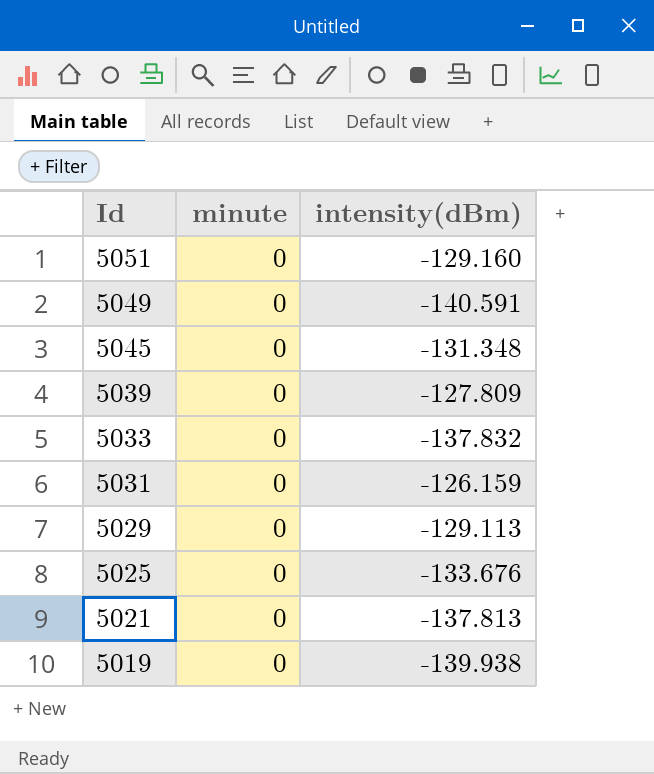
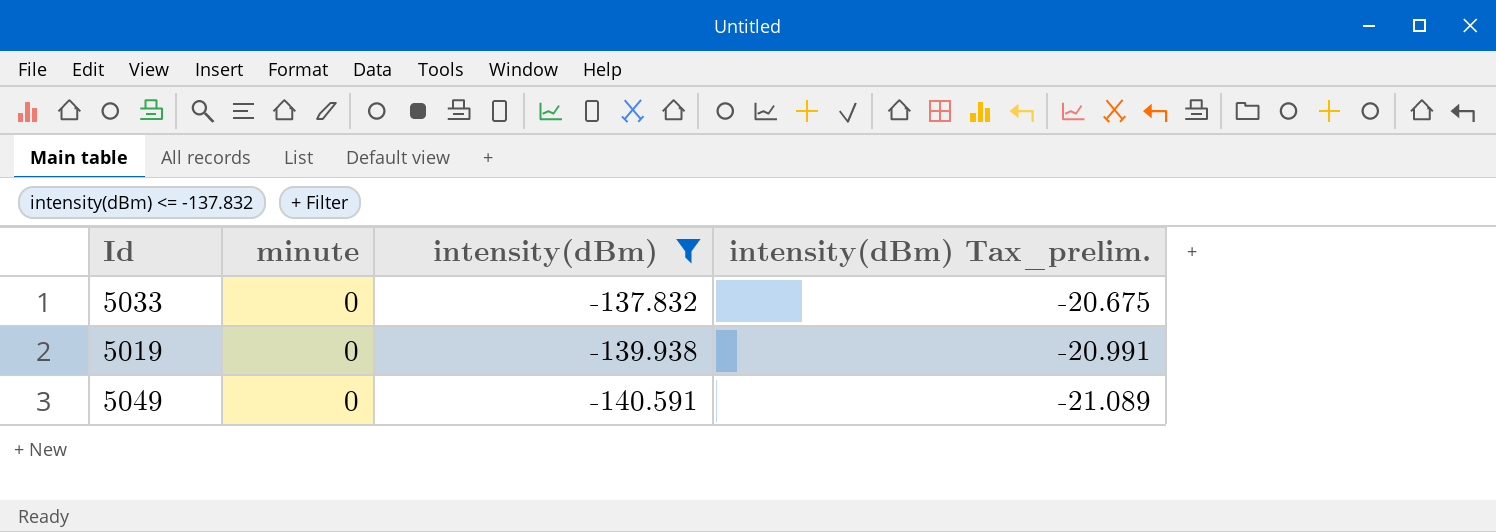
filter: none -> intensity(dBm) <= -137.832
row order: Id descending -> intensity(dBm) descending
column intensity(dBm) Tax_prelim. | formula: none -> [intensity(dBm)] * 0.15

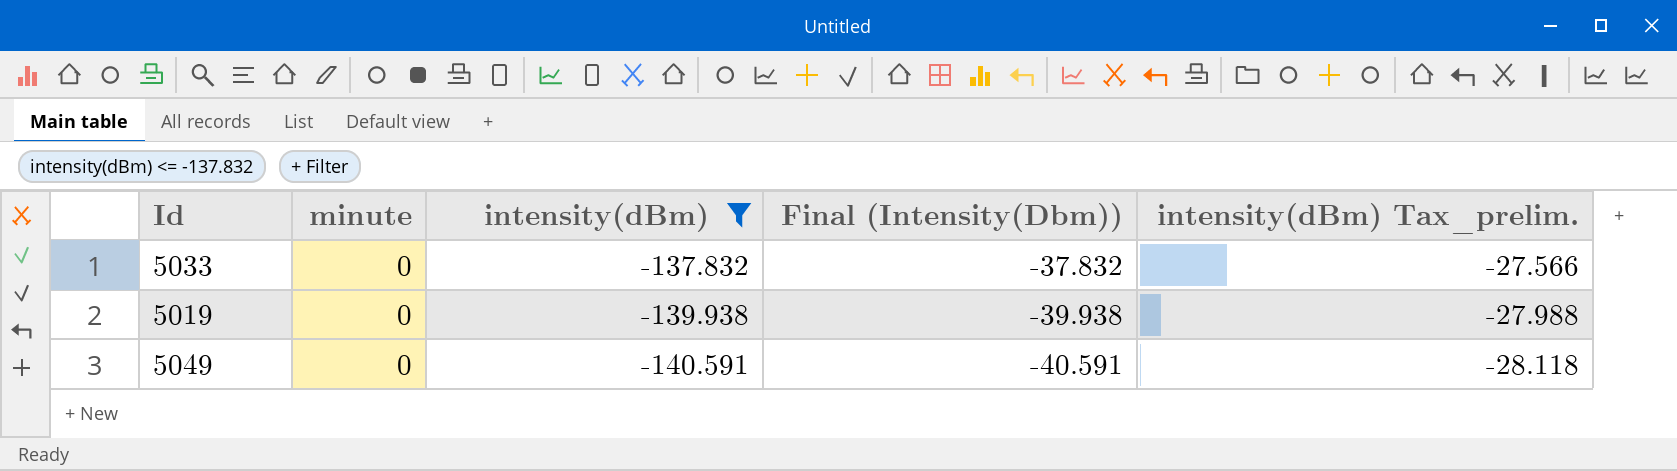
column Final (Intensity(Dbm)) | formula: none -> [intensity(dBm)] + 100
column intensity(dBm) Tax_prelim. | formula: [intensity(dBm)] * 0.15 -> [intensity(dBm)] * 0.2

